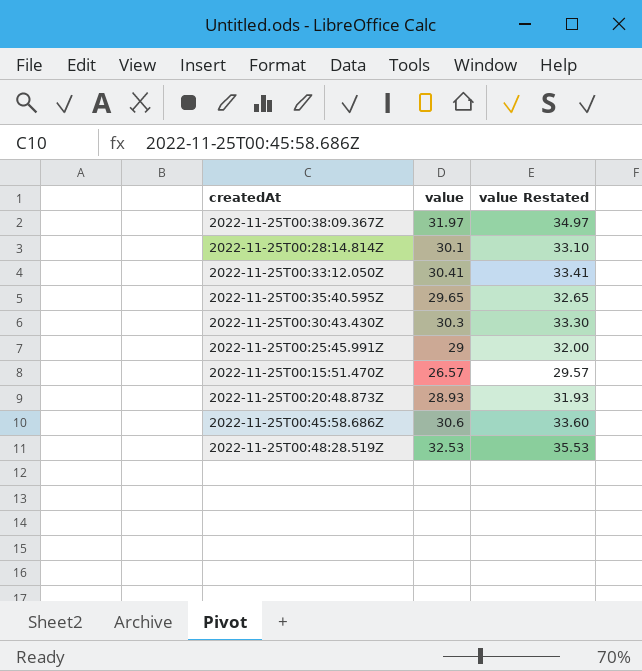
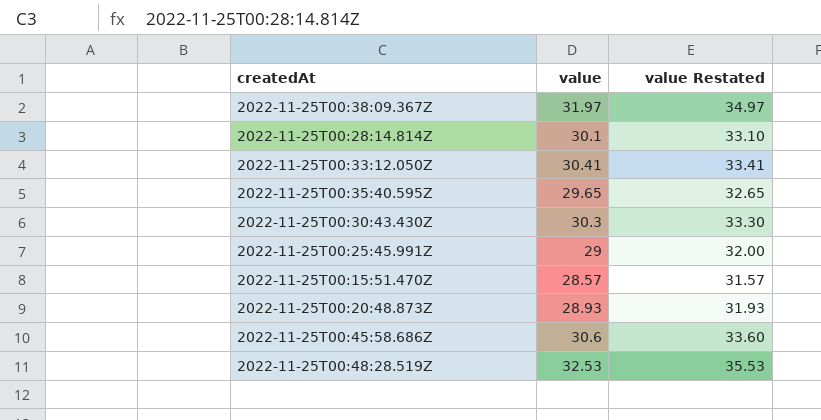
2022-11-25T00:15:51.470Z | value: 26.57 -> 28.57
2022-11-25T00:15:51.470Z | value Restated: 29.57 -> 31.57

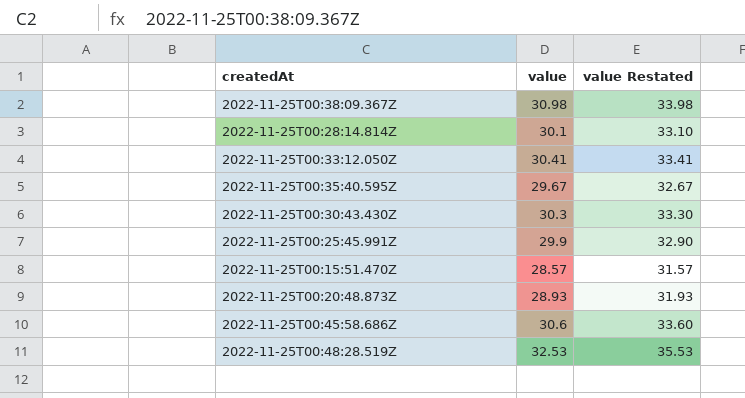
2022-11-25T00:38:09.367Z | value: 31.97 -> 30.98
2022-11-25T00:38:09.367Z | value Restated: 34.97 -> 33.98
2022-11-25T00:35:40.595Z | value: 29.65 -> 29.67
2022-11-25T00:35:40.595Z | value Restated: 32.65 -> 32.67
2022-11-25T00:25:45.991Z | value: 29 -> 29.9
2022-11-25T00:25:45.991Z | value Restated: 32.00 -> 32.90

